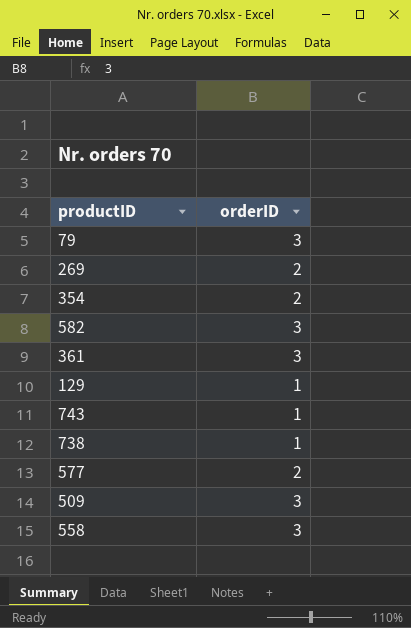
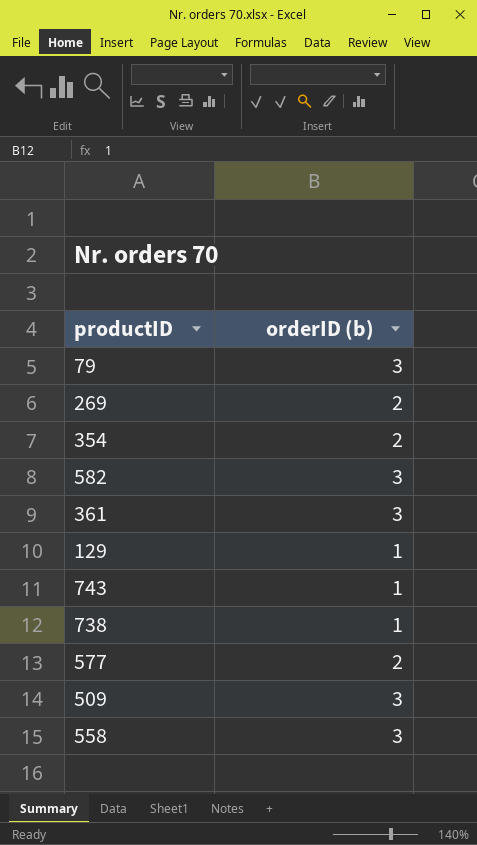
column name: orderID -> orderID (b)

